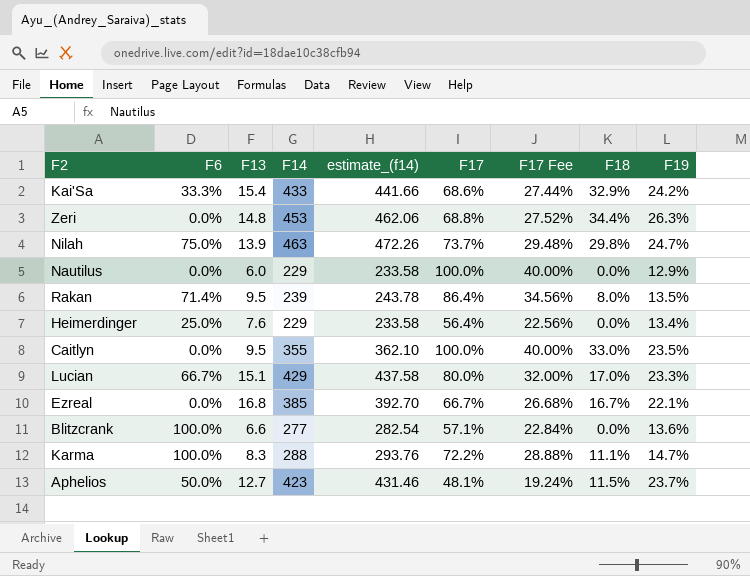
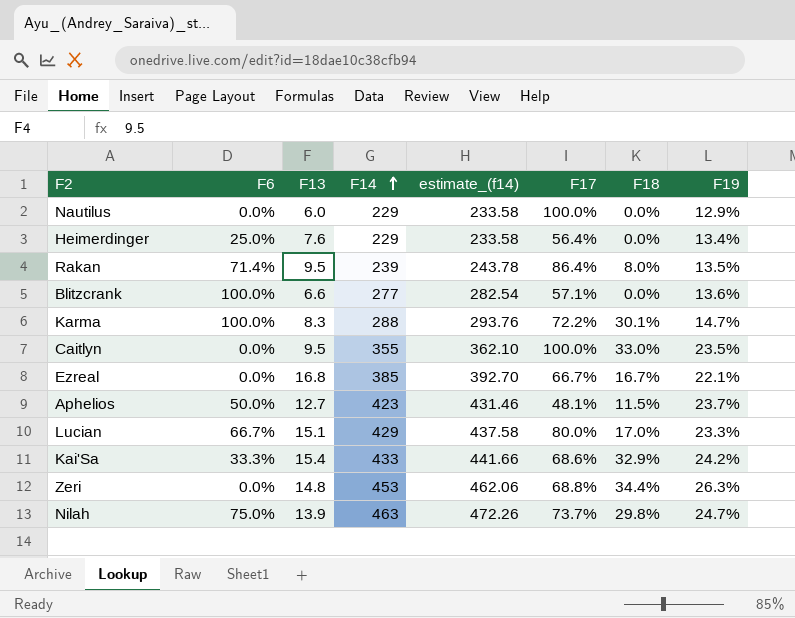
row order: none -> F14 ascending
column F17 Fee | formula: [F17] * 0.4 -> none
Karma | F18: 11.1% -> 30.1%

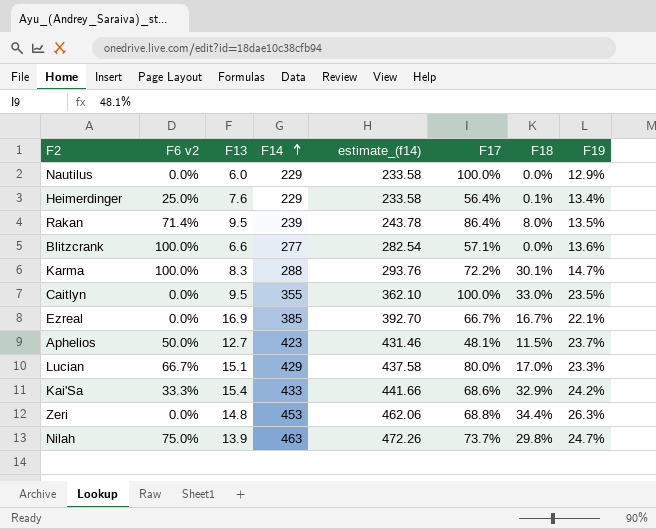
column name: F6 -> F6 v2
Heimerdinger | F18: 0.0% -> 0.1%
Ezreal | F13: 16.8 -> 16.9

